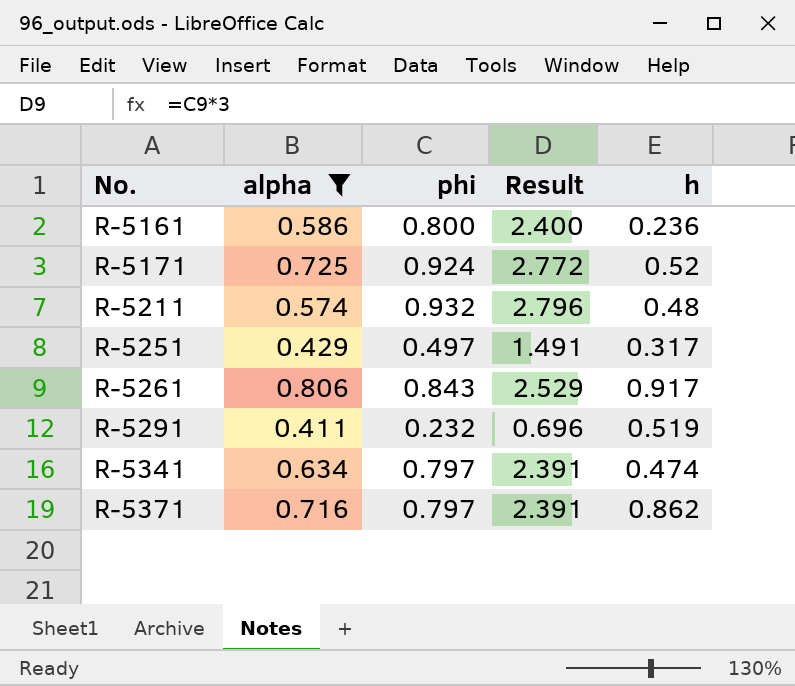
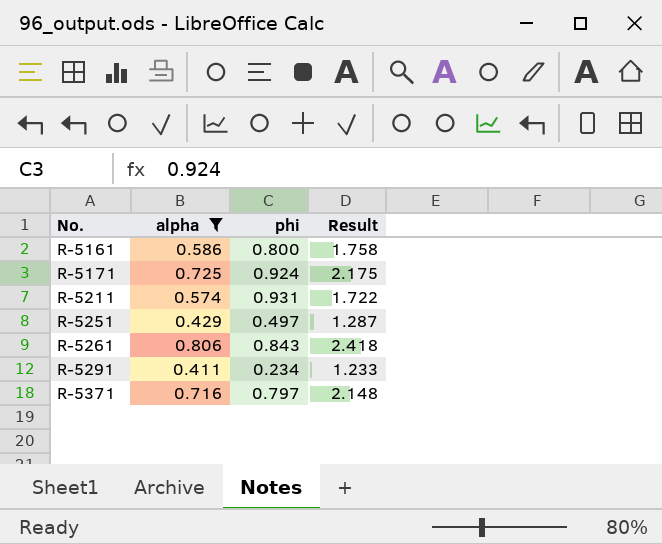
column h | position: 5 -> none
column Result | formula: [phi] * 3 -> [alpha] * 3
row R-5341: 0.634 | 0.797 | 2.391 | 0.474 -> none
R-5211 | phi: 0.932 -> 0.931
R-5291 | phi: 0.232 -> 0.234

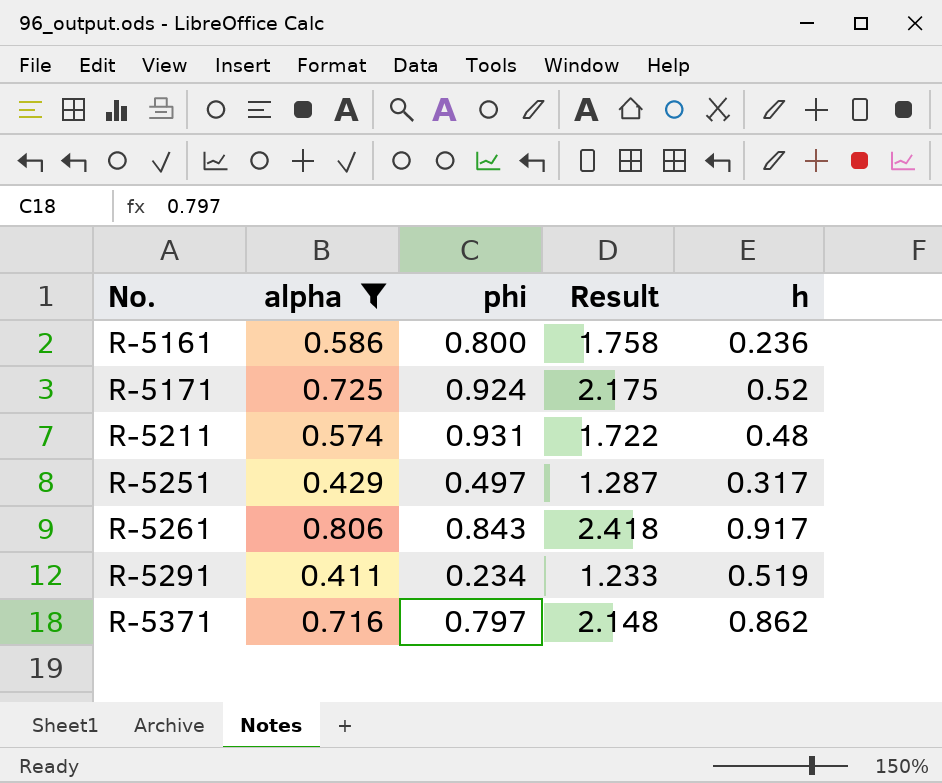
column h | position: none -> 5

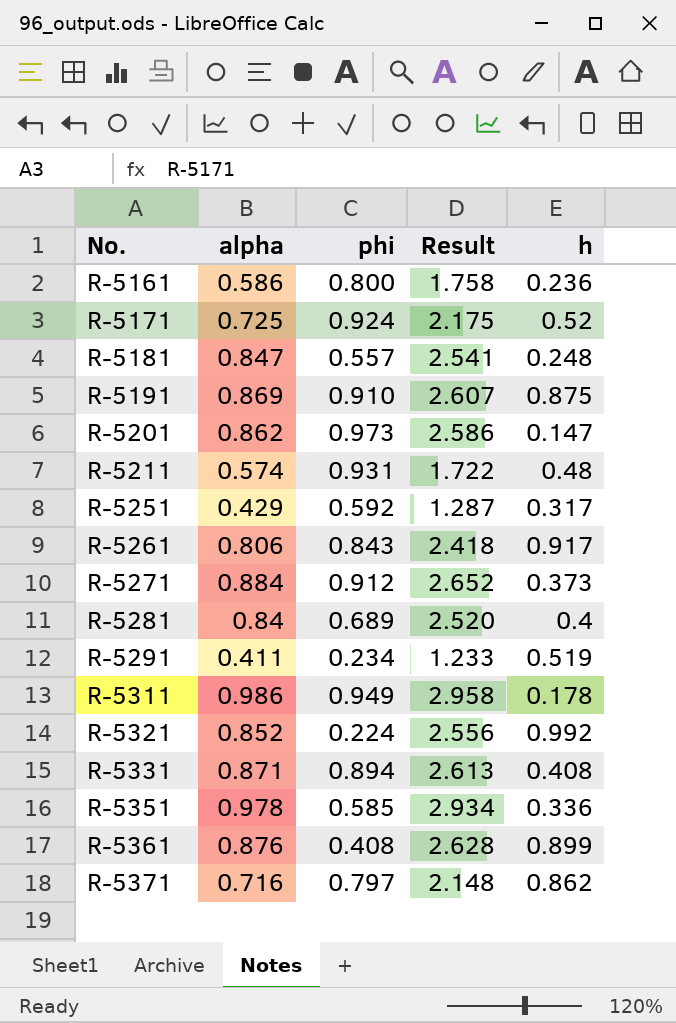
filter: alpha <= 0.806 -> none
R-5251 | phi: 0.497 -> 0.592

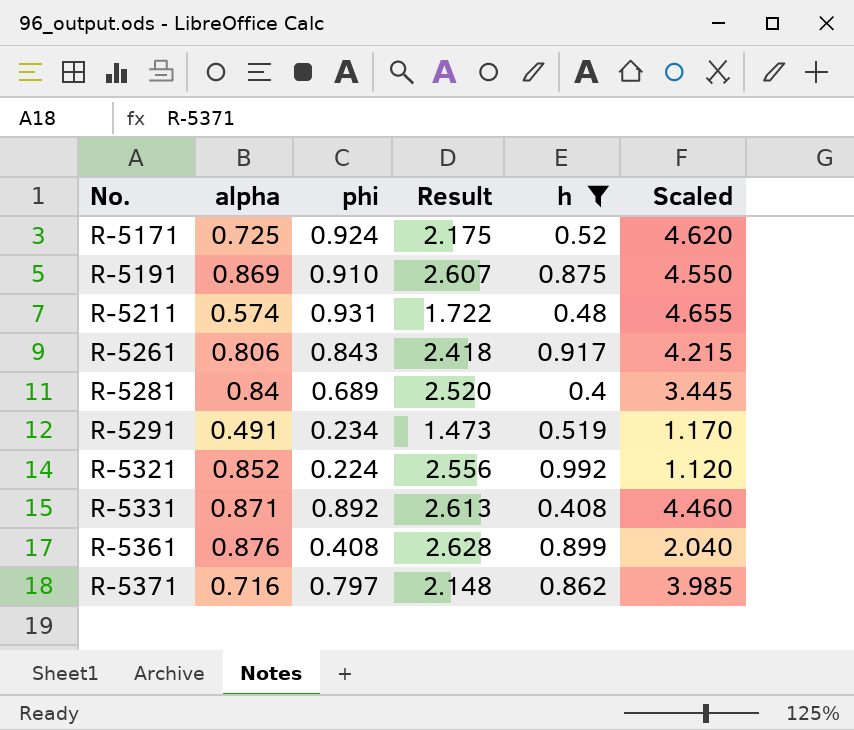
filter: none -> h >= 0.4
column Scaled | formula: none -> [phi] * 5
R-5291 | alpha: 0.411 -> 0.491
R-5291 | Result: 1.233 -> 1.473
R-5331 | phi: 0.894 -> 0.892

